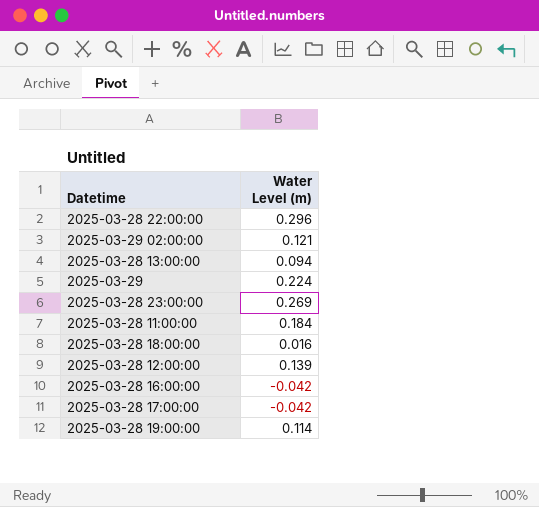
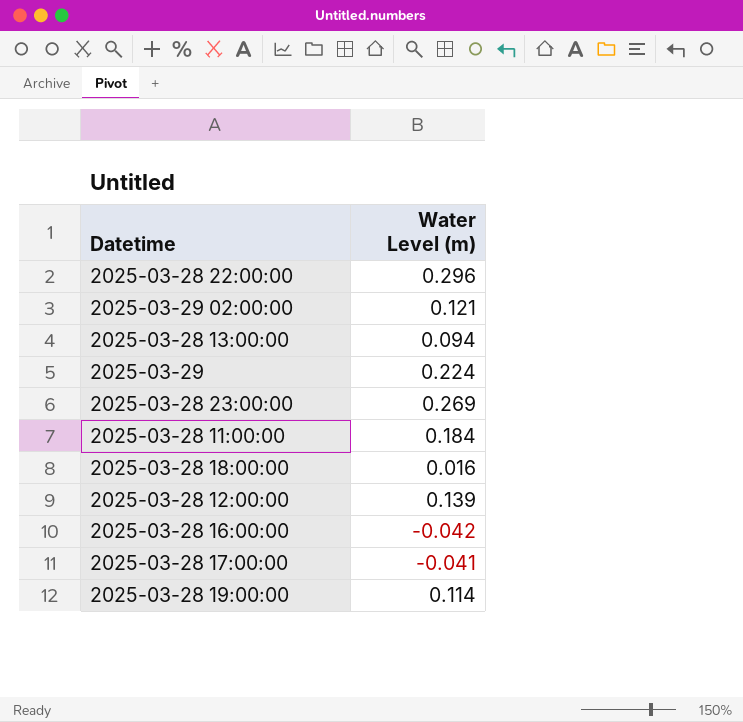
2025-03-28 17:00:00 | Water Level (m): -0.042 -> -0.041

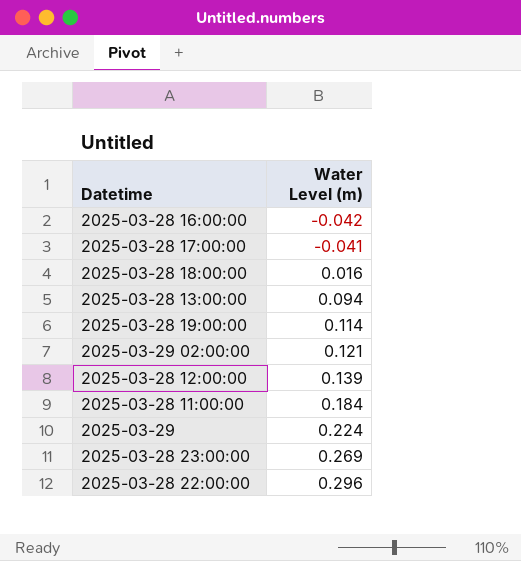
row order: none -> Water Level (m) ascending

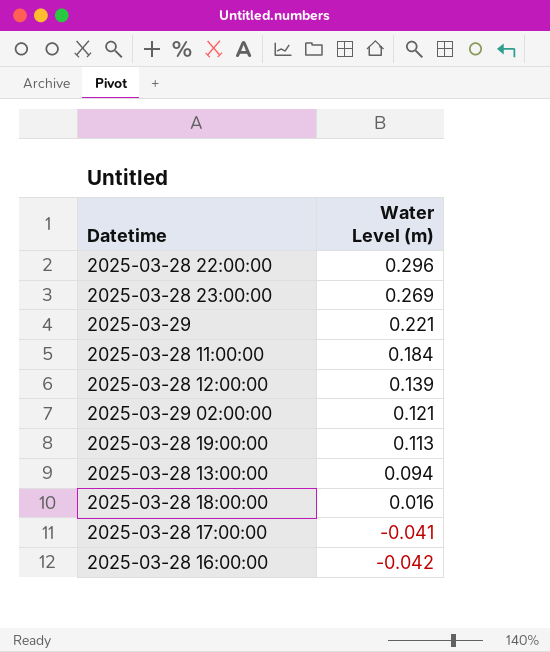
row order: Water Level (m) ascending -> Water Level (m) descending
2025-03-29 | Water Level (m): 0.224 -> 0.221
2025-03-28 19:00:00 | Water Level (m): 0.114 -> 0.113

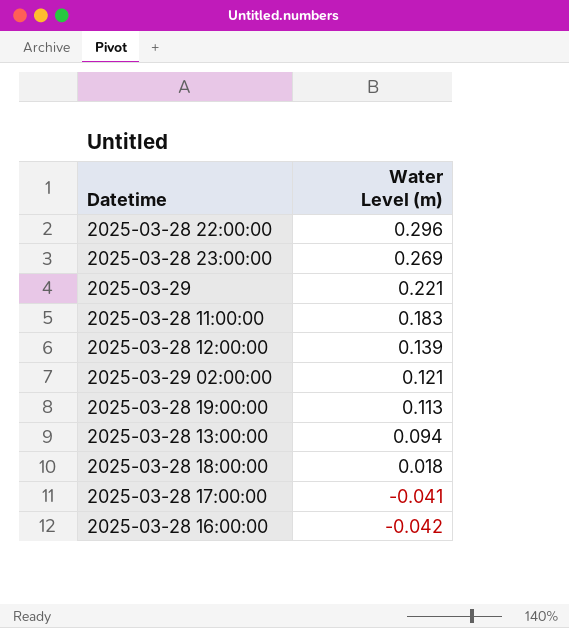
2025-03-28 11:00:00 | Water Level (m): 0.184 -> 0.183
2025-03-28 18:00:00 | Water Level (m): 0.016 -> 0.018

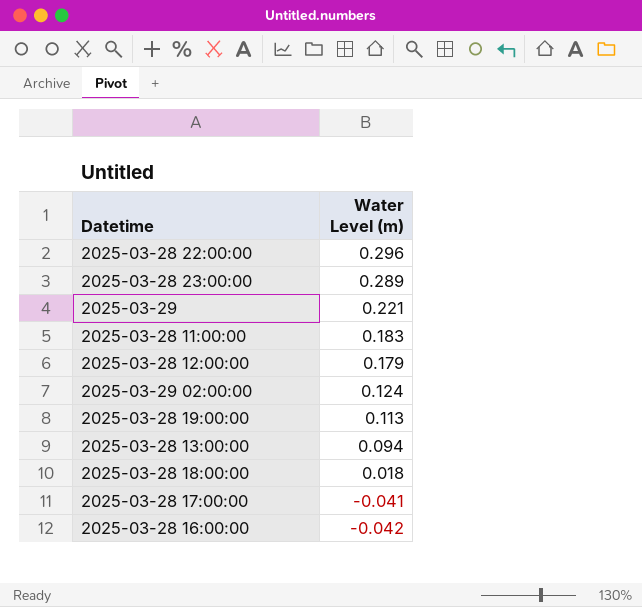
2025-03-28 23:00:00 | Water Level (m): 0.269 -> 0.289
2025-03-28 12:00:00 | Water Level (m): 0.139 -> 0.179
2025-03-29 02:00:00 | Water Level (m): 0.121 -> 0.124

